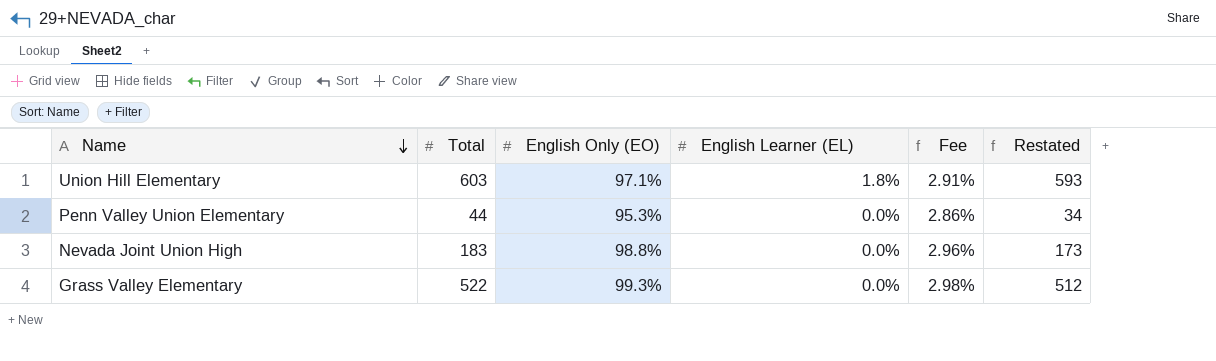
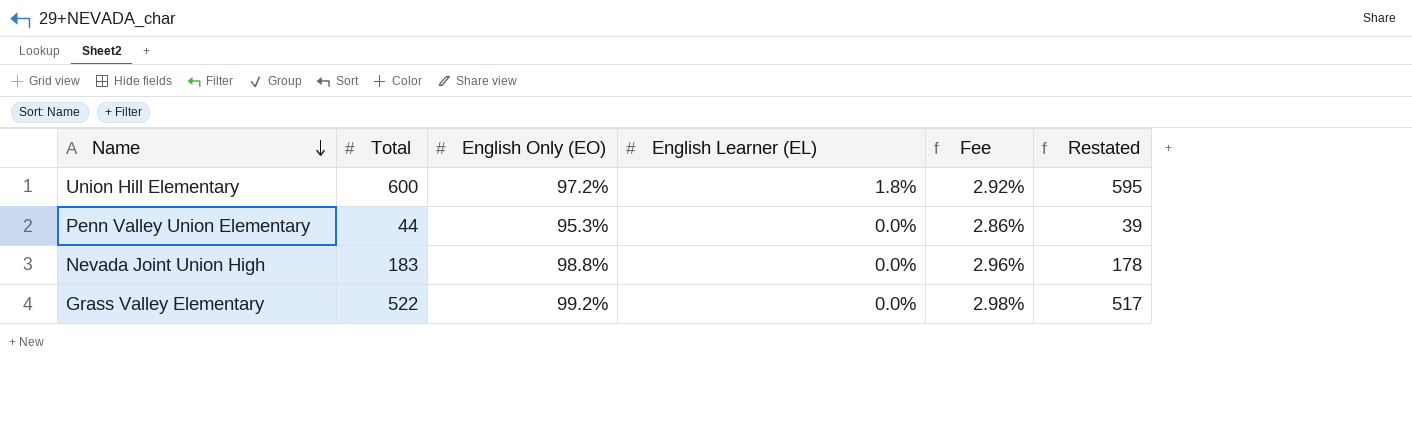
column Restated | formula: [Total] - 10 -> [Total] - 5
Union Hill Elementary | Total: 603 -> 600
Union Hill Elementary | English Only (EO): 97.1% -> 97.2%
Union Hill Elementary | Fee: 2.91% -> 2.92%
Grass Valley Elementary | English Only (EO): 99.3% -> 99.2%

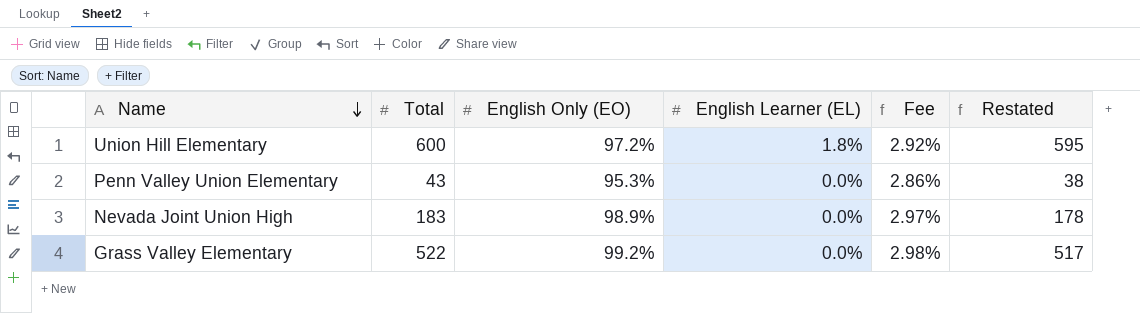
Penn Valley Union Elementary | Total: 44 -> 43
Penn Valley Union Elementary | Restated: 39 -> 38
Nevada Joint Union High | English Only (EO): 98.8% -> 98.9%
Nevada Joint Union High | Fee: 2.96% -> 2.97%

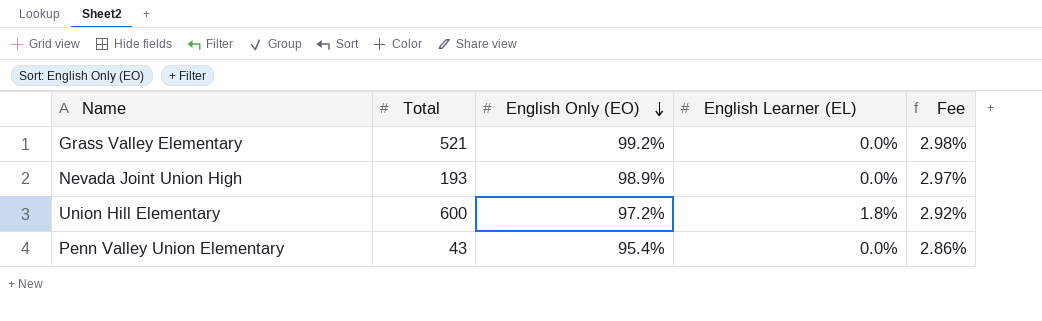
row order: Name descending -> English Only (EO) descending
column Restated | formula: [Total] - 5 -> none
Grass Valley Elementary | Total: 522 -> 521
Nevada Joint Union High | Total: 183 -> 193
Penn Valley Union Elementary | English Only (EO): 95.3% -> 95.4%

